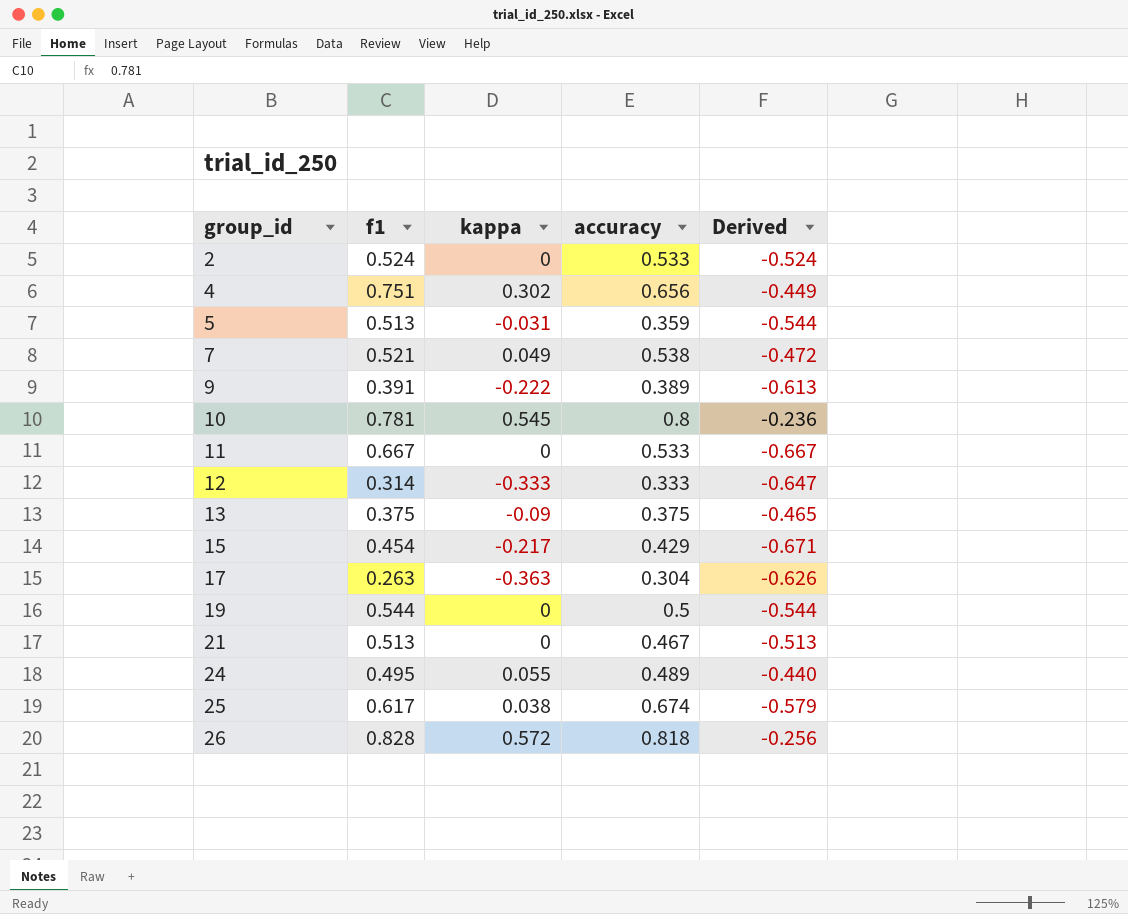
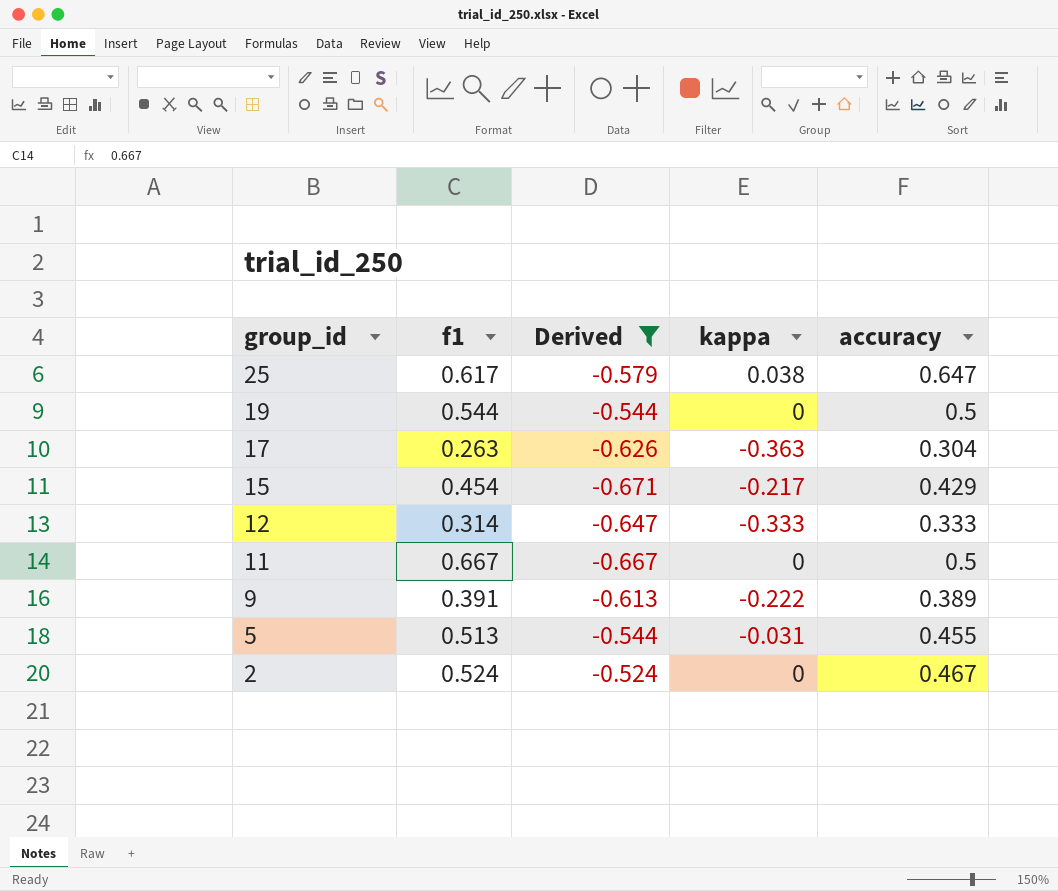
filter: none -> Derived <= -0.524
row order: group_id ascending -> group_id descending
column Derived | position: 5 -> 3
25 | accuracy: 0.674 -> 0.647
11 | accuracy: 0.533 -> 0.5
5 | accuracy: 0.359 -> 0.455
2 | accuracy: 0.533 -> 0.467

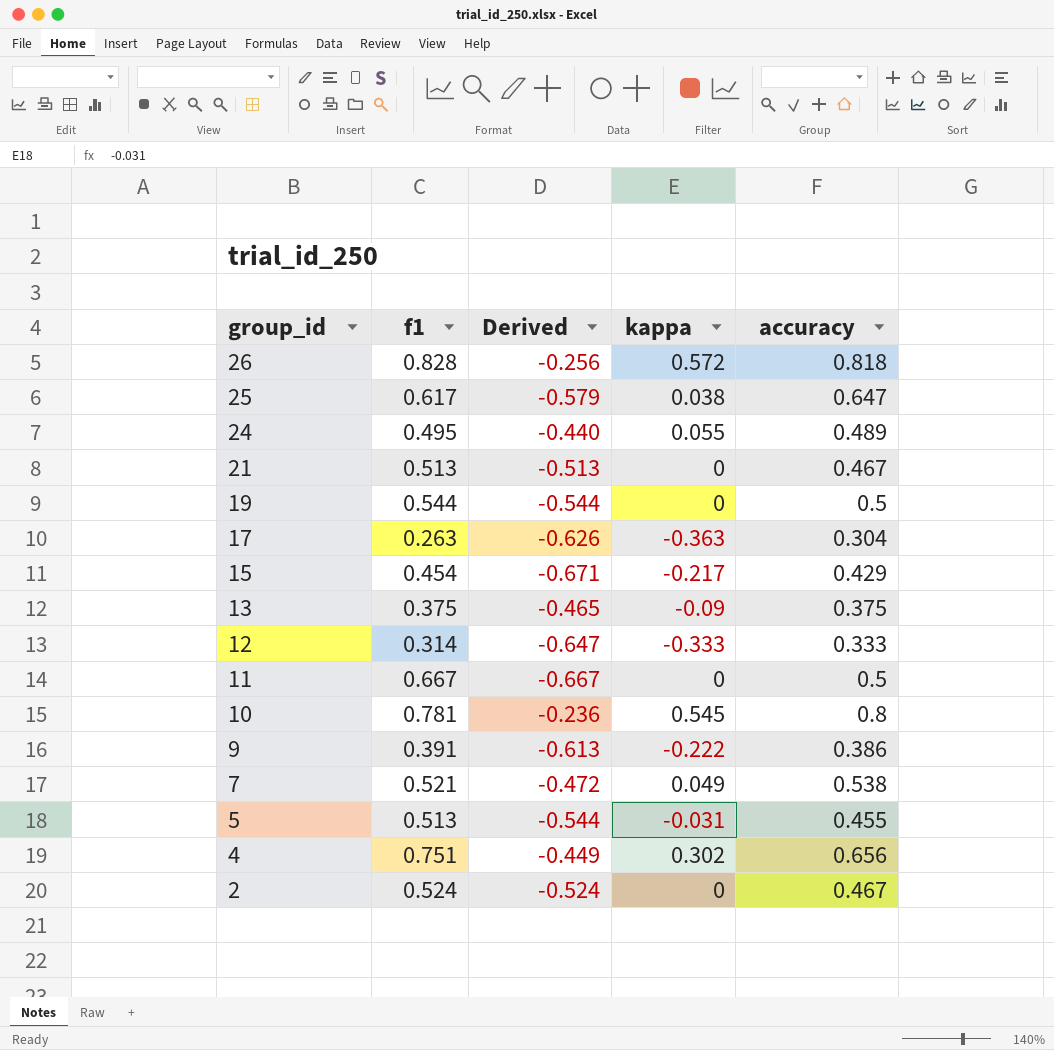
filter: Derived <= -0.524 -> none
9 | accuracy: 0.389 -> 0.386

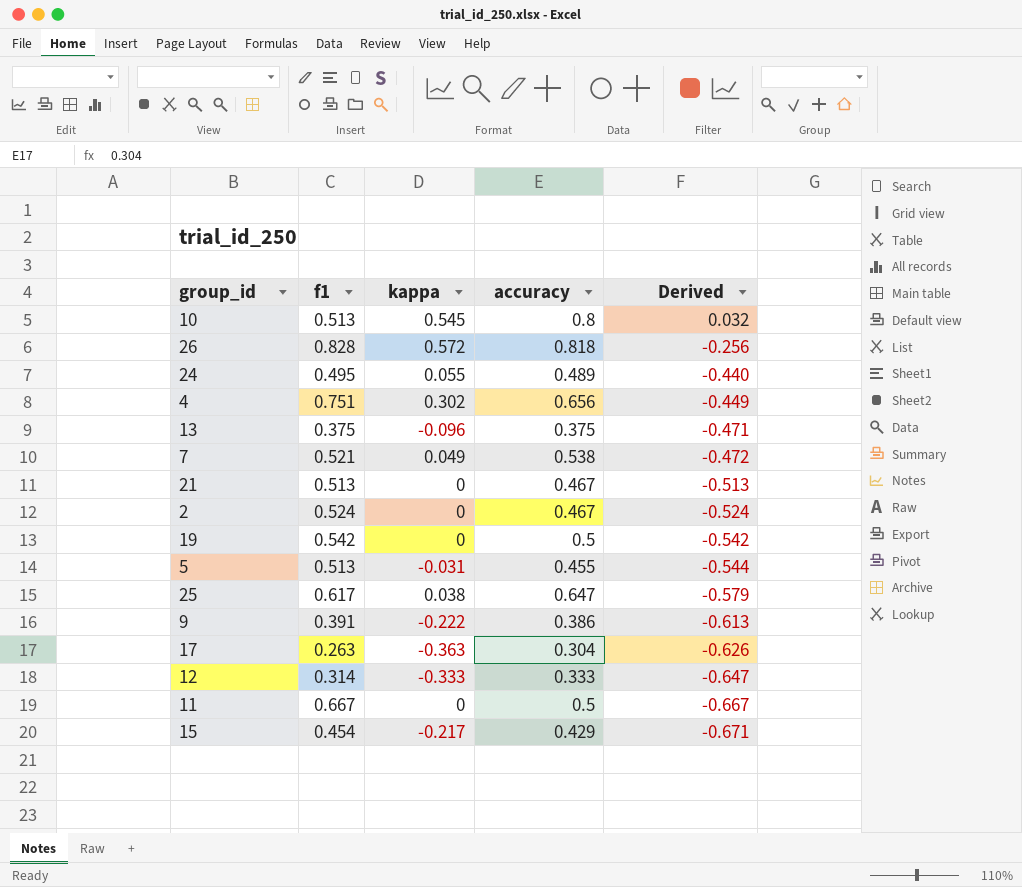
row order: group_id descending -> Derived descending
column Derived | position: 3 -> 5
10 | f1: 0.781 -> 0.513
10 | Derived: -0.236 -> 0.032
13 | kappa: -0.09 -> -0.096
13 | Derived: -0.465 -> -0.471
19 | f1: 0.544 -> 0.542
19 | Derived: -0.544 -> -0.542

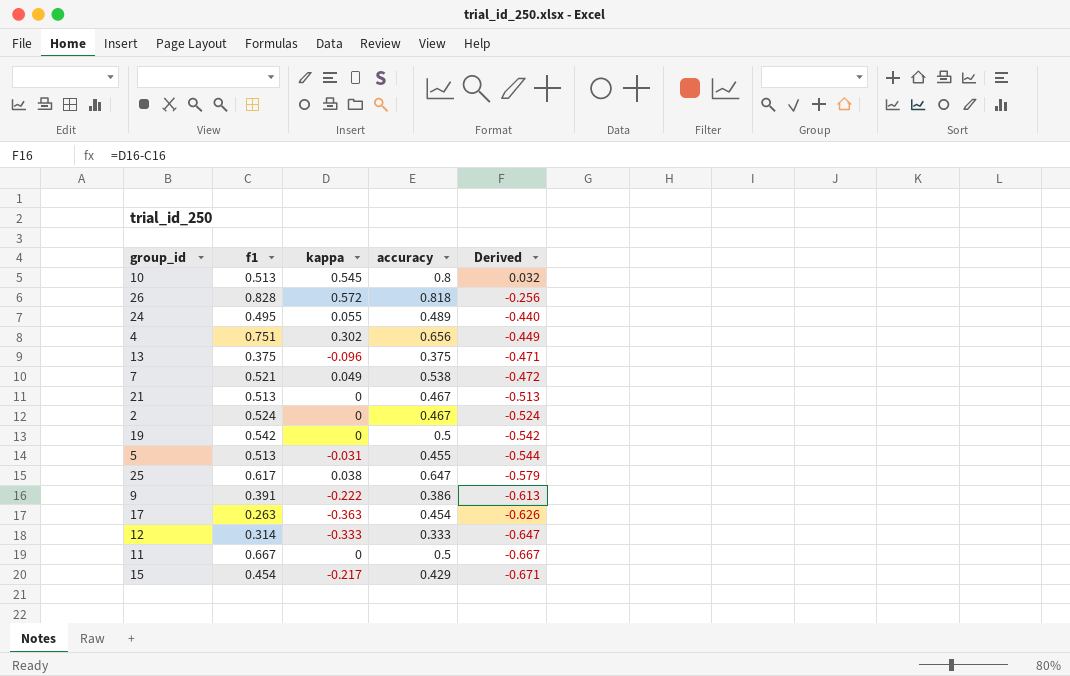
17 | accuracy: 0.304 -> 0.454

